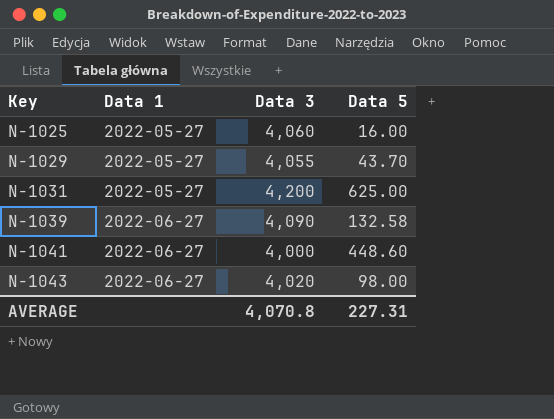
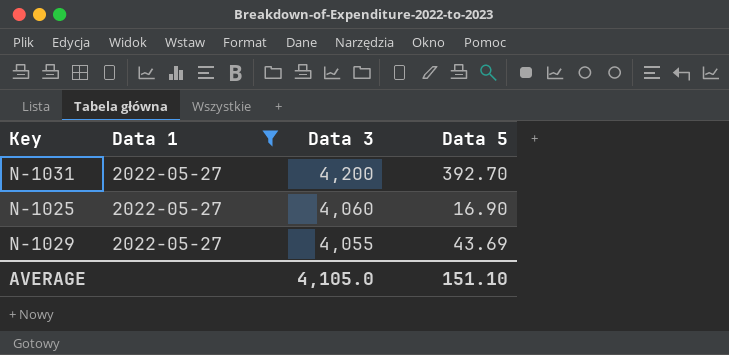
filter: none -> Data 1 = 2022-05-27
row order: Key ascending -> Data 3 descending
N-1031 | Data 5: 625.00 -> 392.70
N-1025 | Data 5: 16.00 -> 16.90
N-1029 | Data 5: 43.70 -> 43.69
AVERAGE | Data 3: 4,070.8 -> 4,105.0
AVERAGE | Data 5: 227.31 -> 151.10

